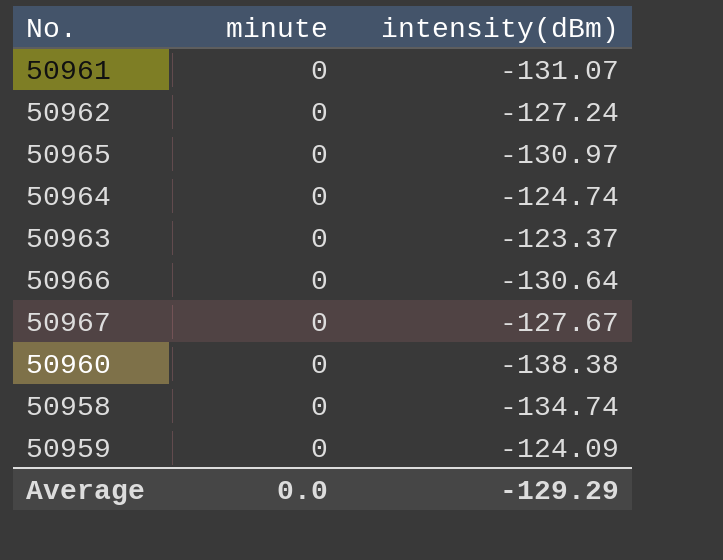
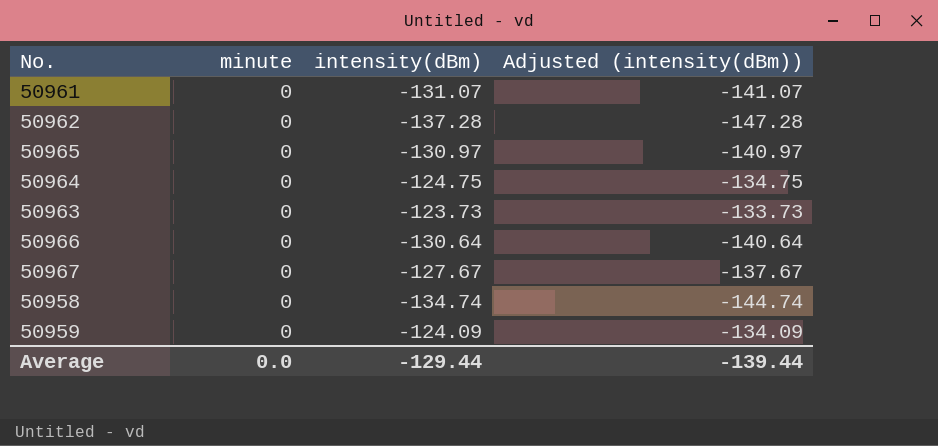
column Adjusted (intensity(dBm)) | formula: none -> [intensity(dBm)] - 10
row 50960: 0 | -138.38 -> none
50962 | intensity(dBm): -127.24 -> -137.28
50964 | intensity(dBm): -124.74 -> -124.75
50963 | intensity(dBm): -123.37 -> -123.73
Average | intensity(dBm): -129.29 -> -129.44

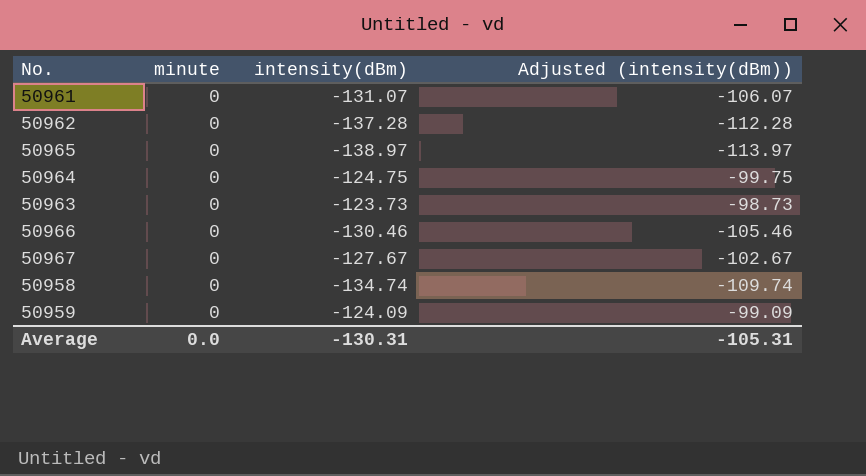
column Adjusted (intensity(dBm)) | formula: [intensity(dBm)] - 10 -> [intensity(dBm)] + 25
50965 | intensity(dBm): -130.97 -> -138.97
50966 | intensity(dBm): -130.64 -> -130.46
Average | intensity(dBm): -129.44 -> -130.31
Average | Adjusted (intensity(dBm)): -139.44 -> -105.31

